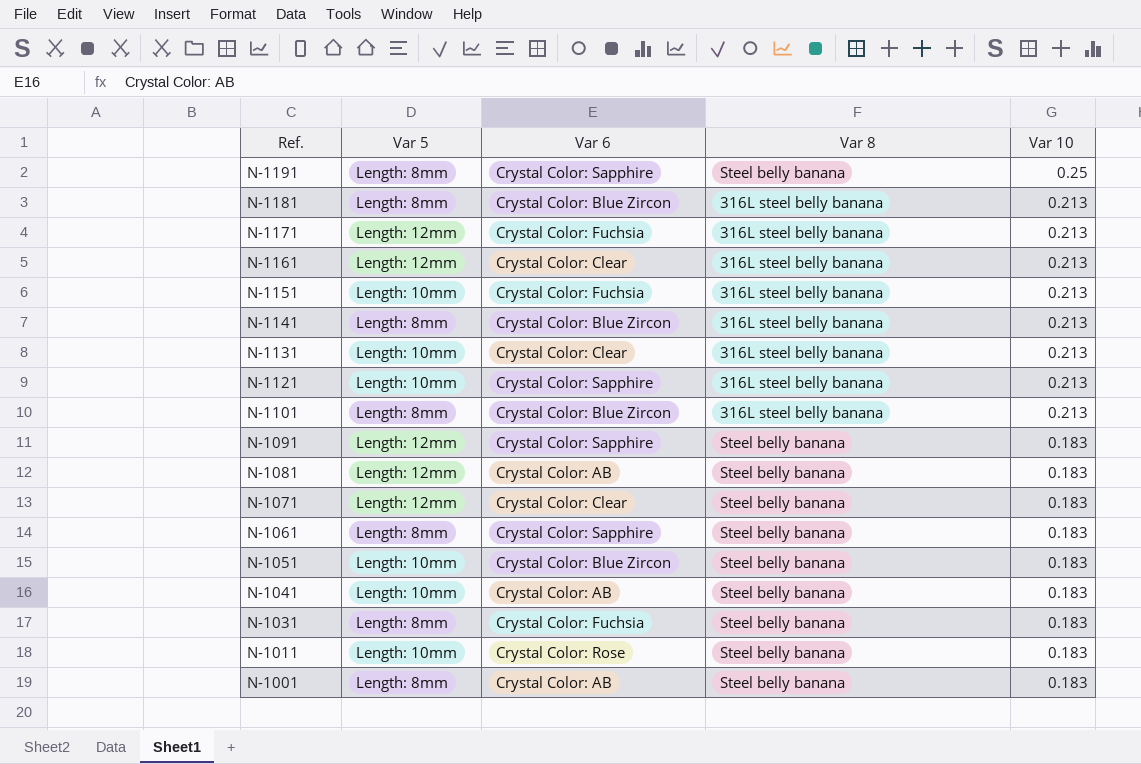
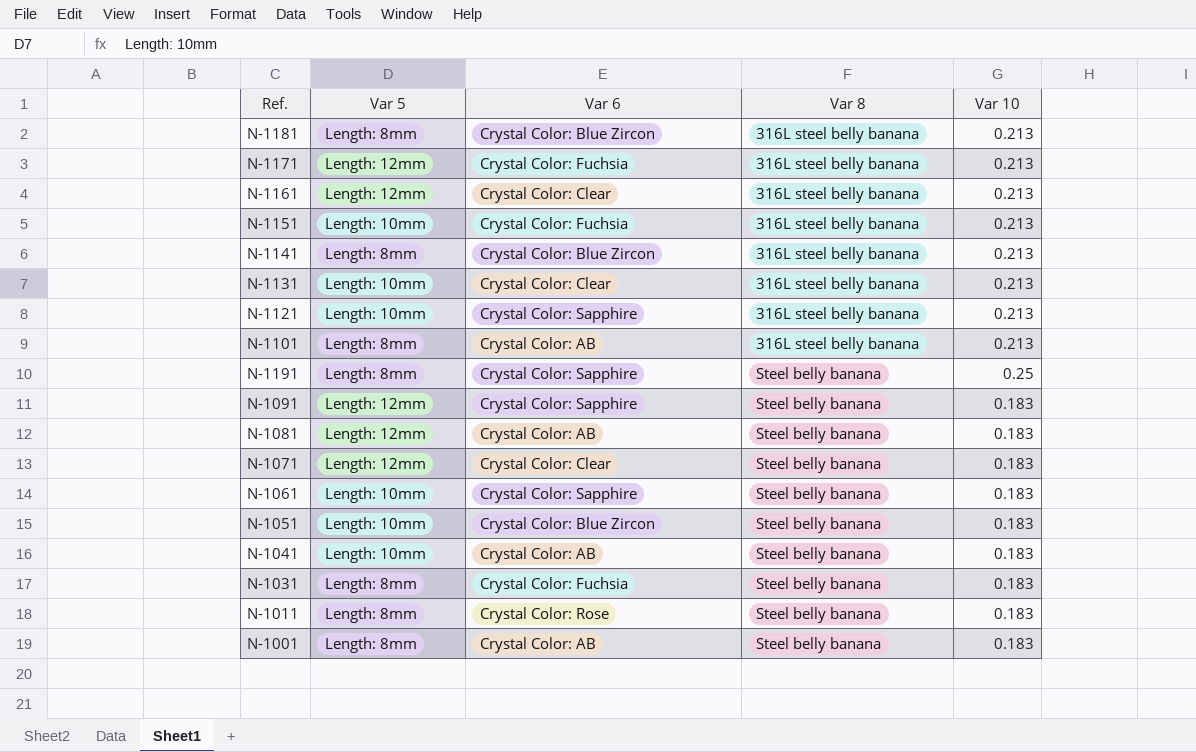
row order: Ref. descending -> Var 8 ascending
N-1101 | Var 6: Crystal Color: Blue Zircon -> Crystal Color: AB
N-1061 | Var 5: Length: 8mm -> Length: 10mm
N-1011 | Var 5: Length: 10mm -> Length: 8mm

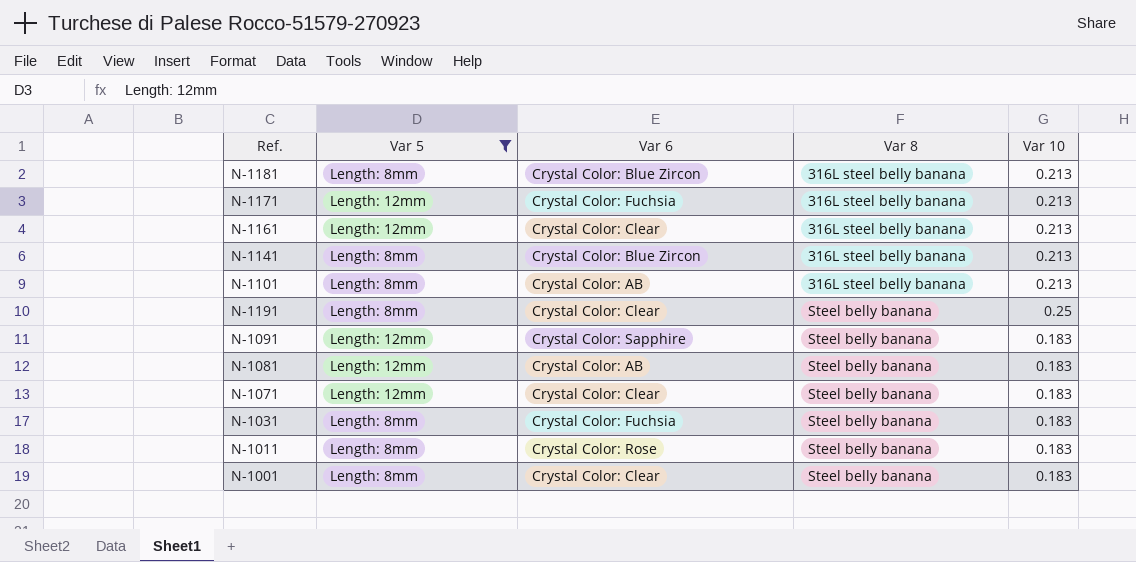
filter: none -> Var 5 != Length: 10mm
N-1191 | Var 6: Crystal Color: Sapphire -> Crystal Color: Clear
N-1001 | Var 6: Crystal Color: AB -> Crystal Color: Clear

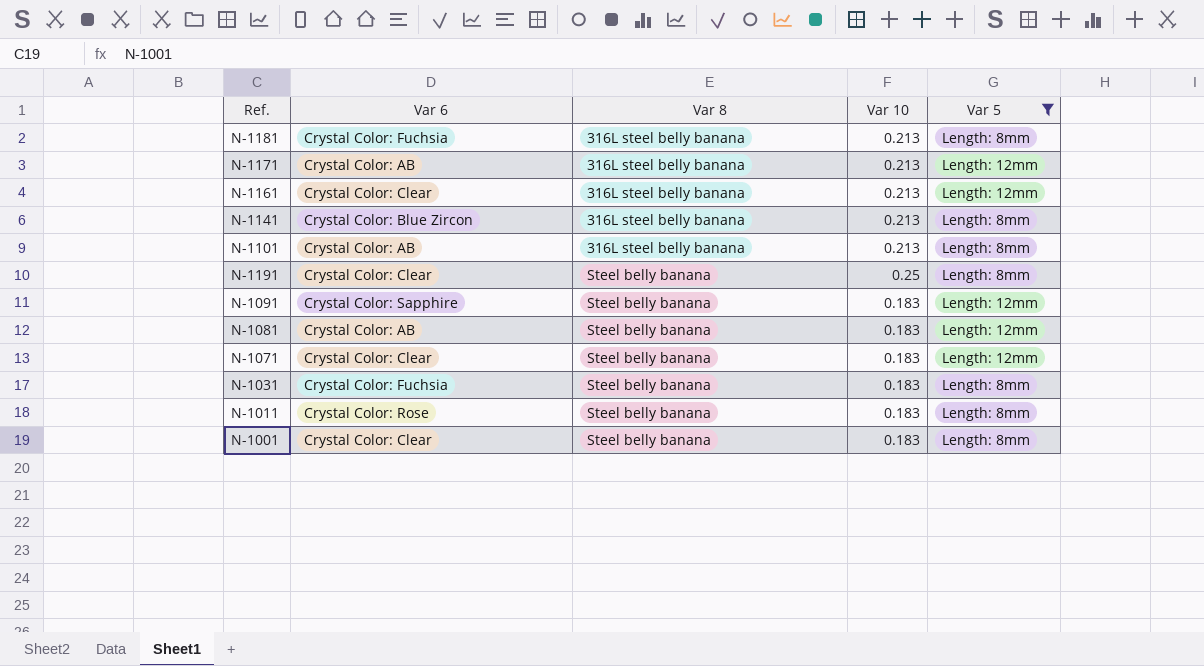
column Var 5 | position: 2 -> 5
N-1181 | Var 6: Crystal Color: Blue Zircon -> Crystal Color: Fuchsia
N-1171 | Var 6: Crystal Color: Fuchsia -> Crystal Color: AB

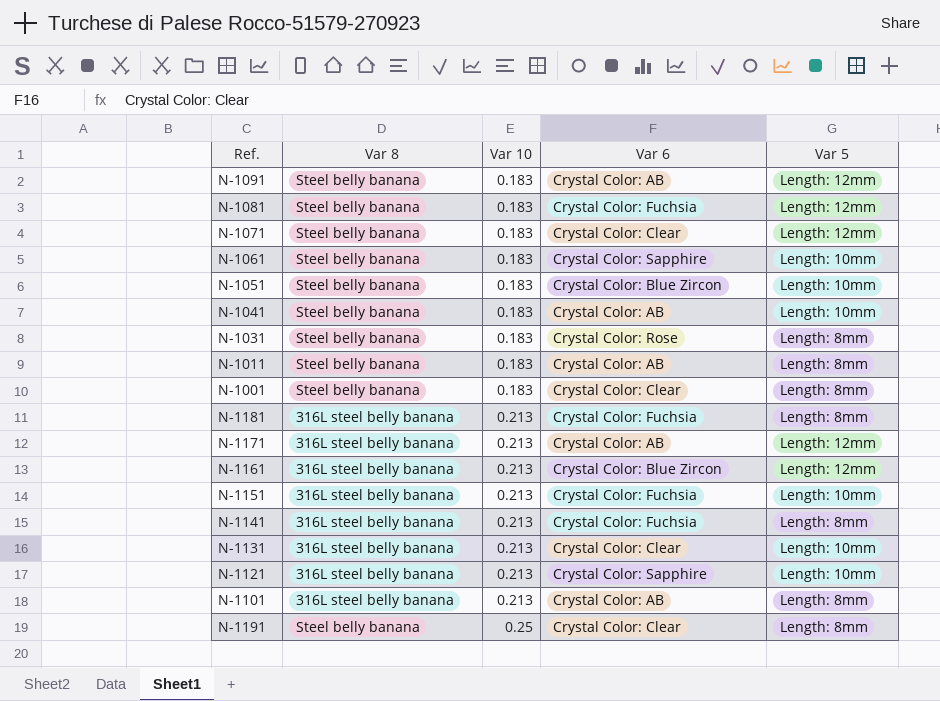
filter: Var 5 != Length: 10mm -> none
row order: Var 8 ascending -> Var 10 ascending
column Var 6 | position: 2 -> 4
N-1091 | Var 6: Crystal Color: Sapphire -> Crystal Color: AB
N-1081 | Var 6: Crystal Color: AB -> Crystal Color: Fuchsia
N-1031 | Var 6: Crystal Color: Fuchsia -> Crystal Color: Rose
N-1011 | Var 6: Crystal Color: Rose -> Crystal Color: AB
N-1161 | Var 6: Crystal Color: Clear -> Crystal Color: Blue Zircon
N-1141 | Var 6: Crystal Color: Blue Zircon -> Crystal Color: Fuchsia

